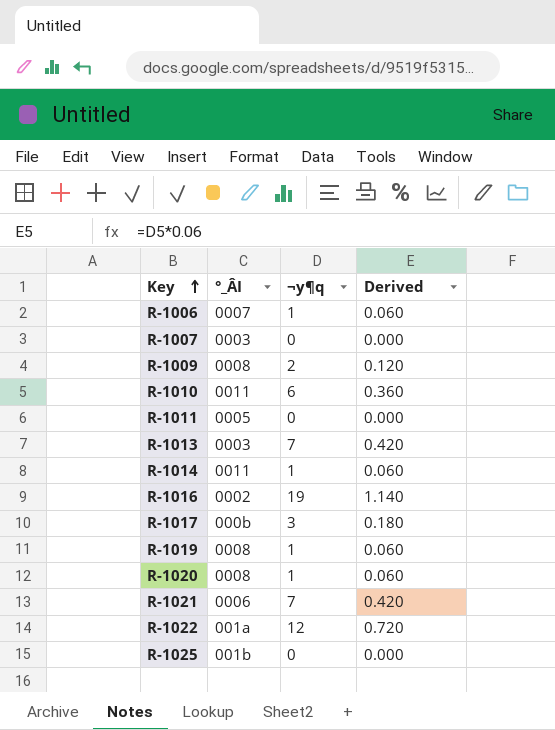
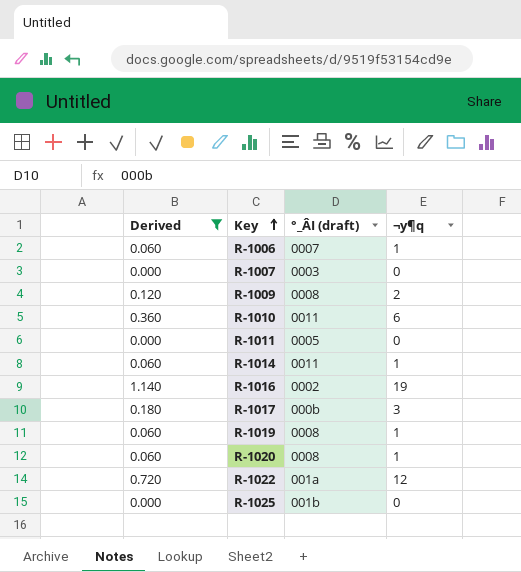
filter: none -> Derived != 0.420
column Derived | position: 4 -> 1
column name: °_ÂI -> °_ÂI (draft)

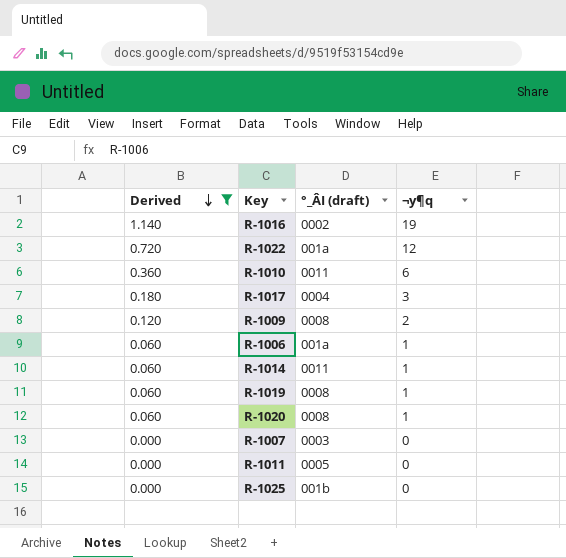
row order: Key ascending -> Derived descending
R-1017 | °_ÂI (draft): 000b -> 0004
R-1006 | °_ÂI (draft): 0007 -> 001a

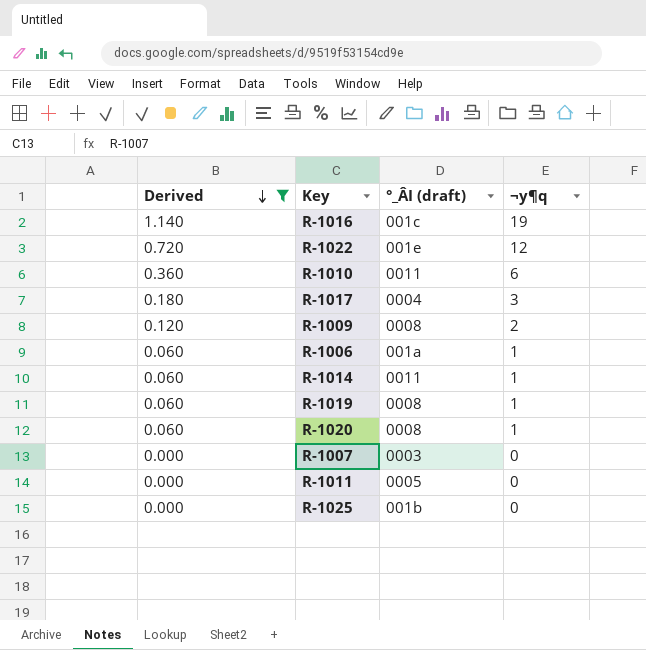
R-1016 | °_ÂI (draft): 0002 -> 001c
R-1022 | °_ÂI (draft): 001a -> 001e

